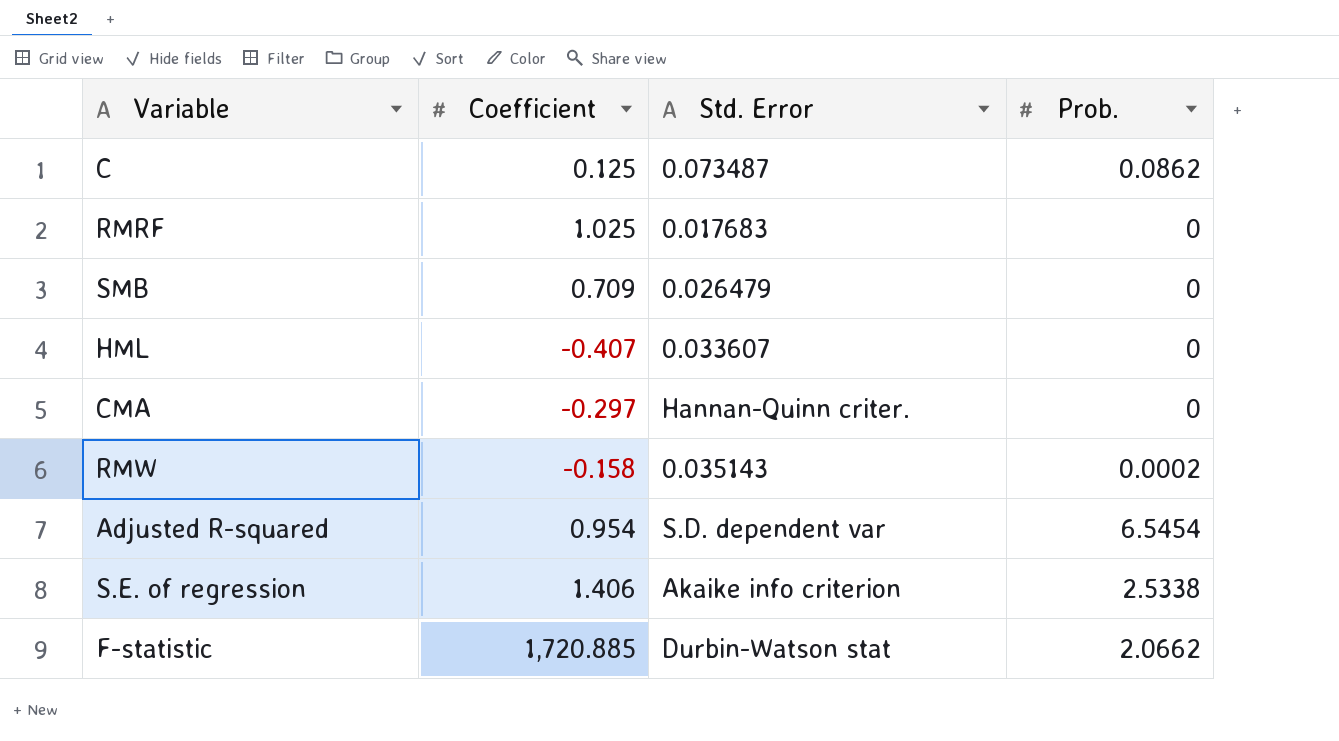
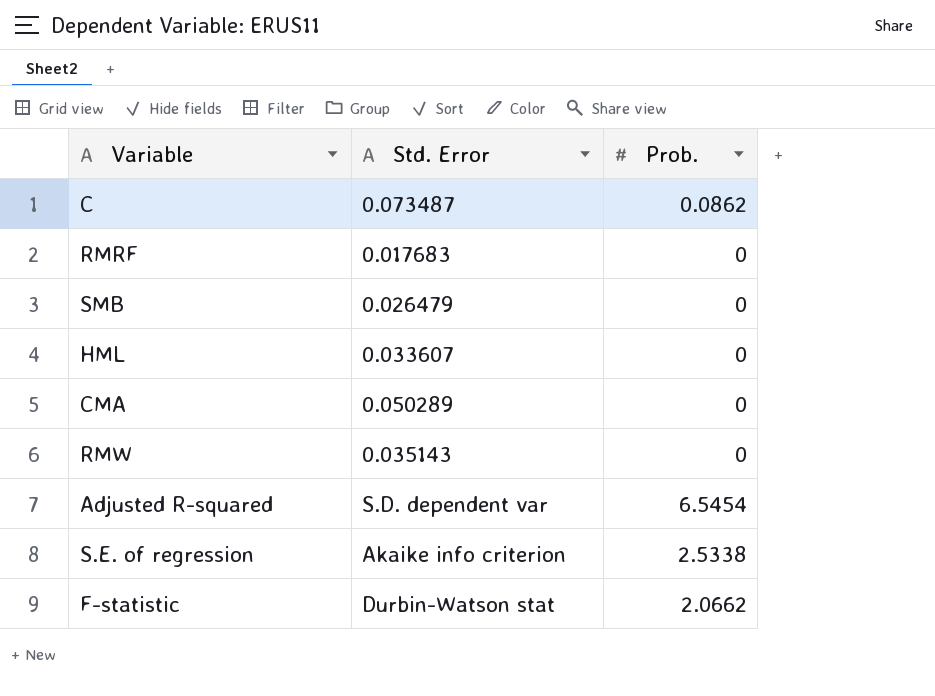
column Coefficient | position: 2 -> none
CMA | Std. Error: Hannan-Quinn criter. -> 0.050289
RMW | Prob.: 0.0002 -> 0

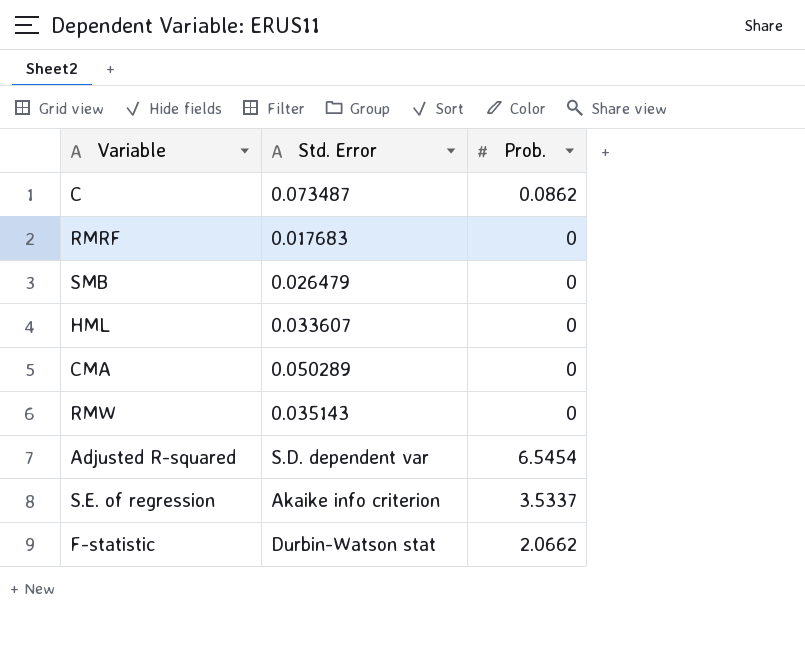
S.E. of regression | Prob.: 2.5338 -> 3.5337

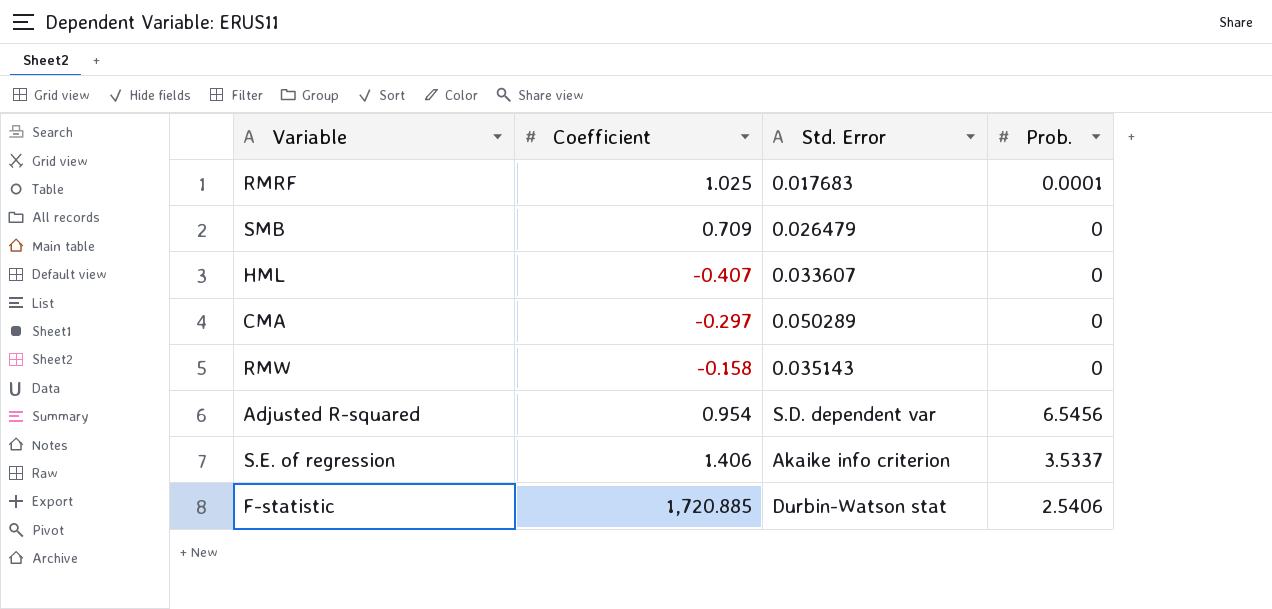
column Coefficient | position: none -> 2
row C: 0.073487 | 0.0862 -> none
RMRF | Prob.: 0 -> 0.0001
Adjusted R-squared | Prob.: 6.5454 -> 6.5456
F-statistic | Prob.: 2.0662 -> 2.5406

